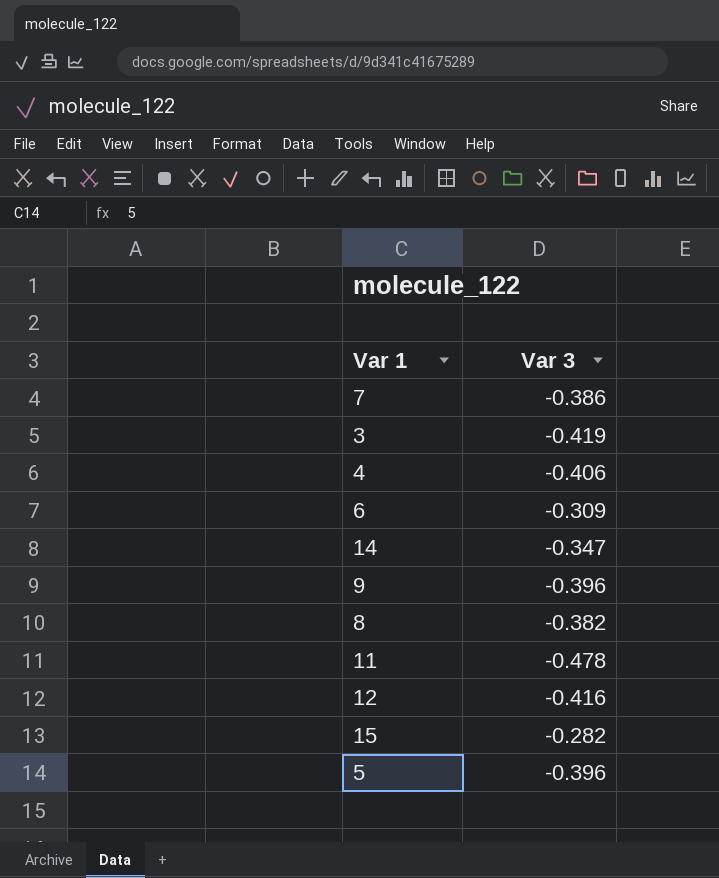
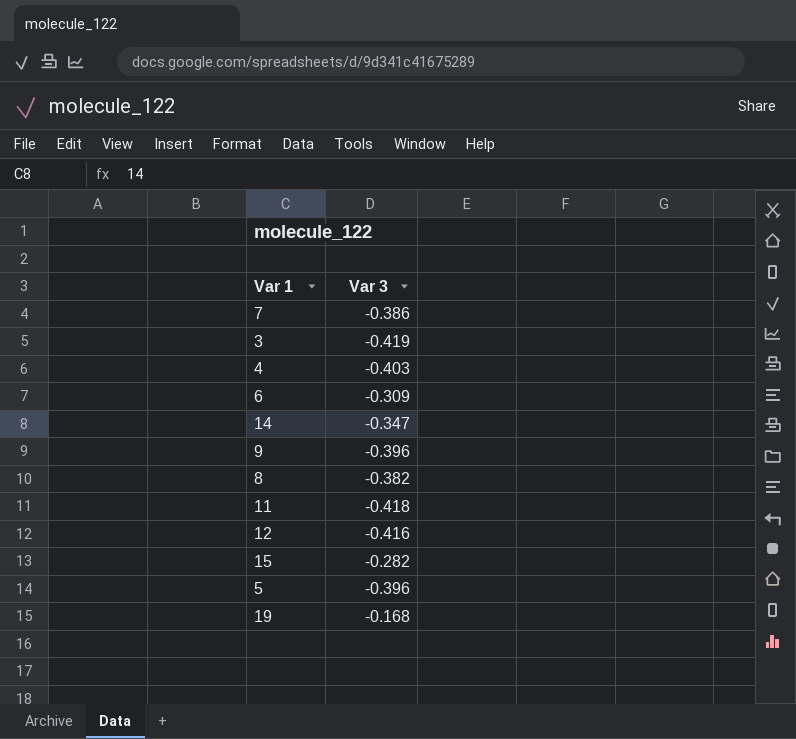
4 | Var 3: -0.406 -> -0.403
11 | Var 3: -0.478 -> -0.418
row 19: none -> -0.168

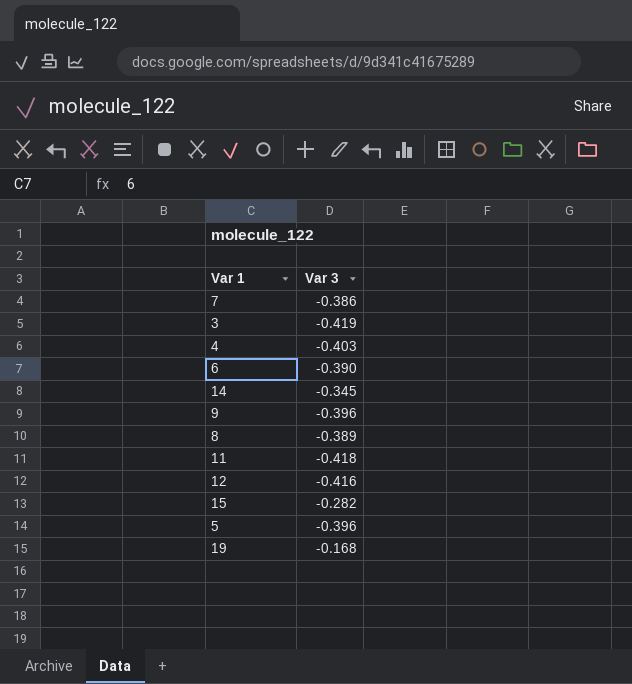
6 | Var 3: -0.309 -> -0.390
14 | Var 3: -0.347 -> -0.345
8 | Var 3: -0.382 -> -0.389

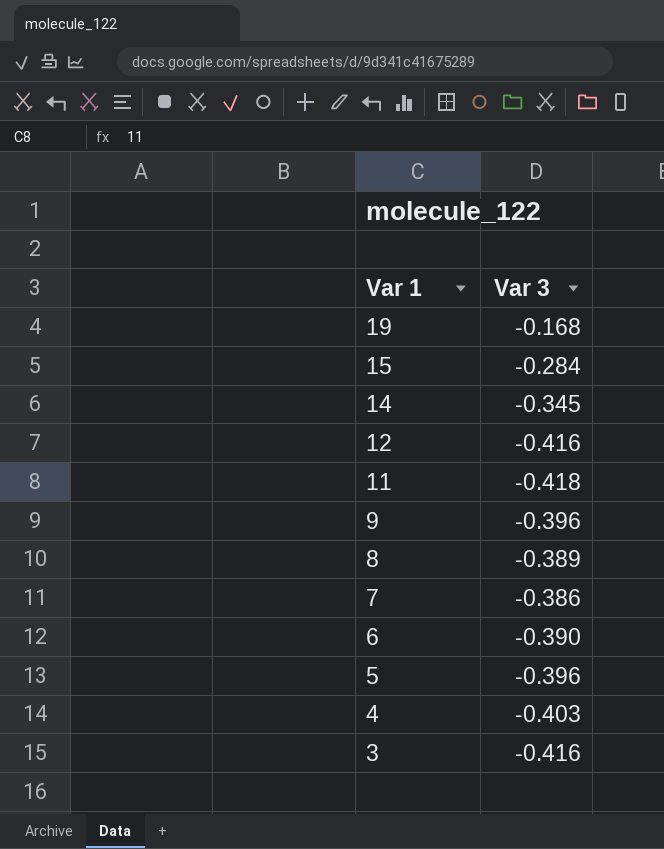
row order: none -> Var 1 descending
15 | Var 3: -0.282 -> -0.284
3 | Var 3: -0.419 -> -0.416

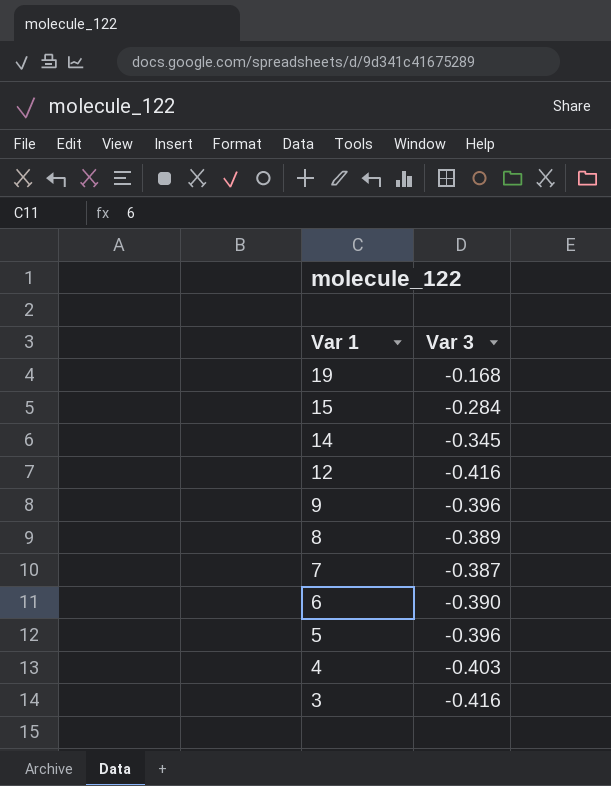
row 11: -0.418 -> none
7 | Var 3: -0.386 -> -0.387

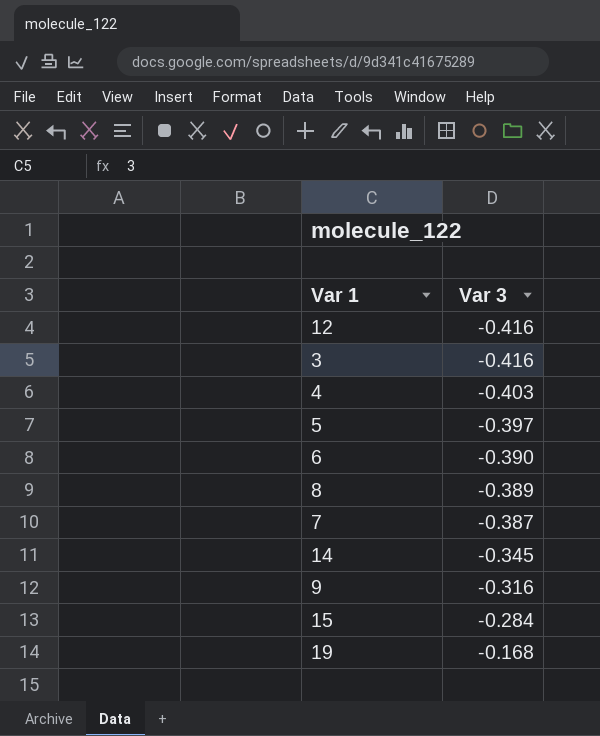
row order: Var 1 descending -> Var 3 ascending
5 | Var 3: -0.396 -> -0.397
9 | Var 3: -0.396 -> -0.316

